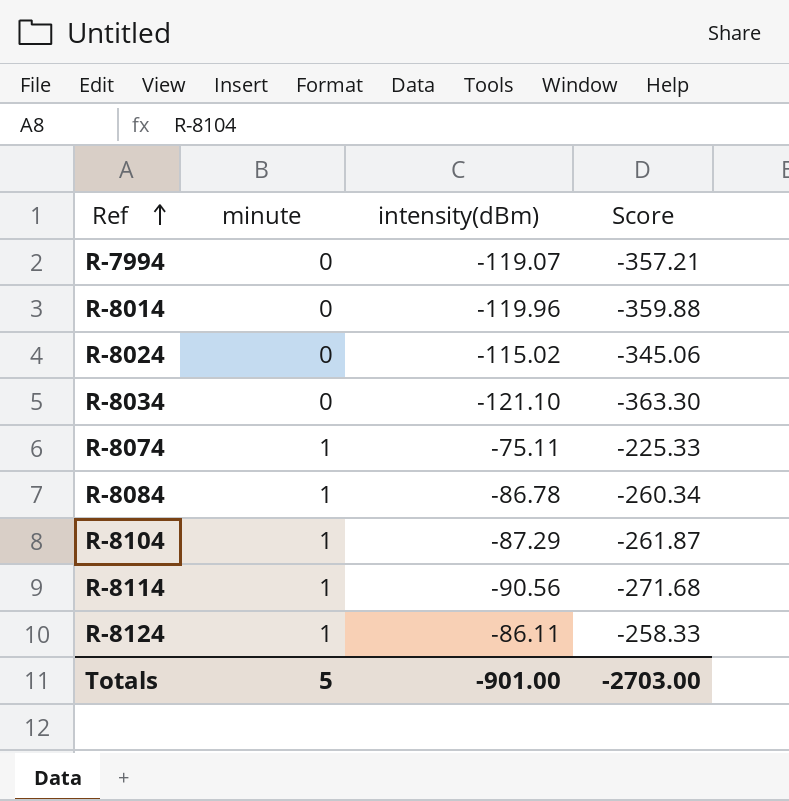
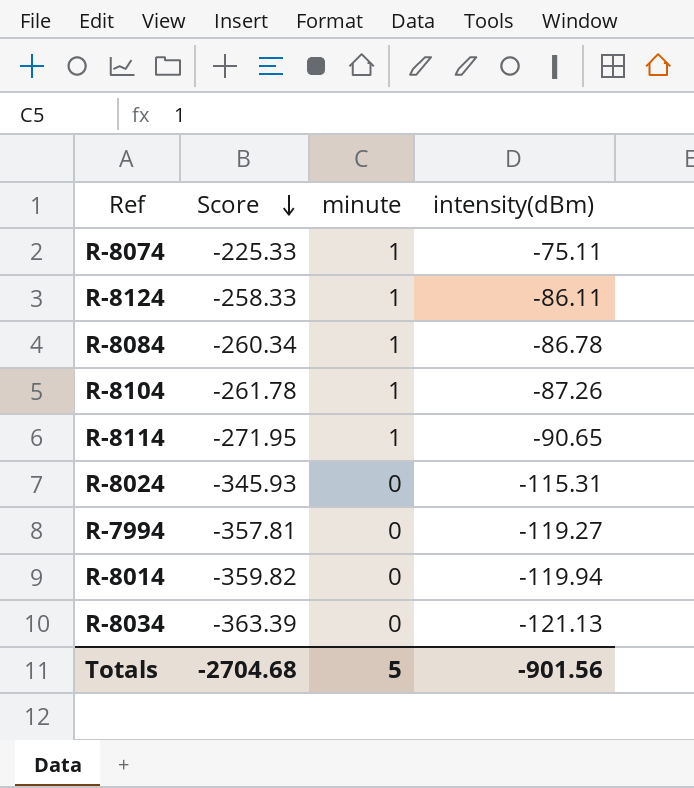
row order: Ref ascending -> Score descending
column Score | position: 4 -> 2
R-8104 | Score: -261.87 -> -261.78
R-8104 | intensity(dBm): -87.29 -> -87.26
R-8114 | Score: -271.68 -> -271.95
R-8114 | intensity(dBm): -90.56 -> -90.65
R-8024 | Score: -345.06 -> -345.93
R-8024 | intensity(dBm): -115.02 -> -115.31
R-7994 | Score: -357.21 -> -357.81
R-7994 | intensity(dBm): -119.07 -> -119.27
R-8014 | Score: -359.88 -> -359.82
R-8014 | intensity(dBm): -119.96 -> -119.94
R-8034 | Score: -363.30 -> -363.39
R-8034 | intensity(dBm): -121.10 -> -121.13
Totals | Score: -2703.00 -> -2704.68
Totals | intensity(dBm): -901.00 -> -901.56

